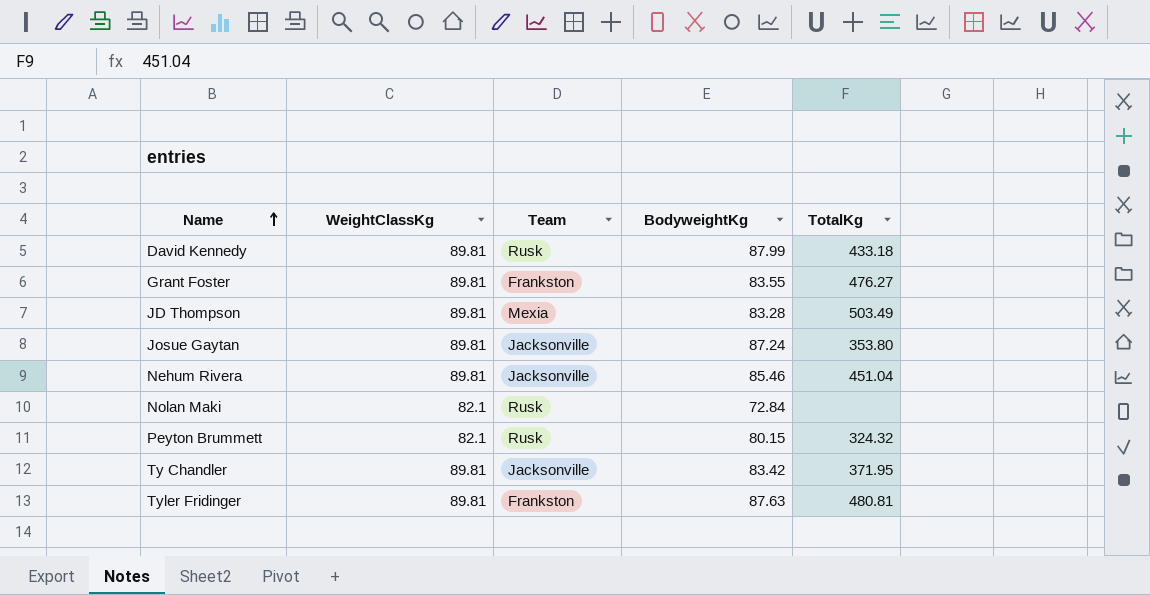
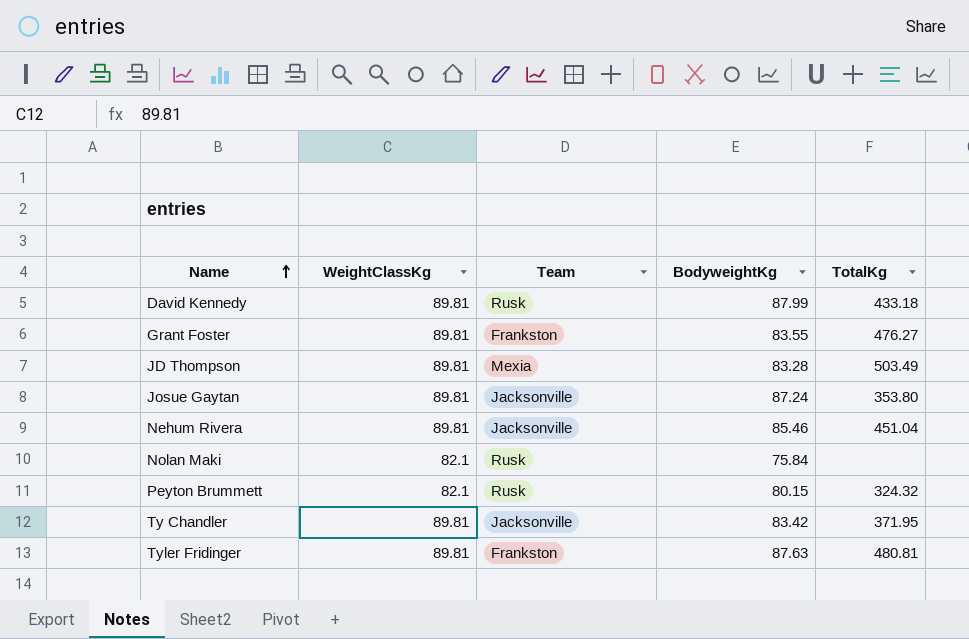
Nolan Maki | BodyweightKg: 72.84 -> 75.84

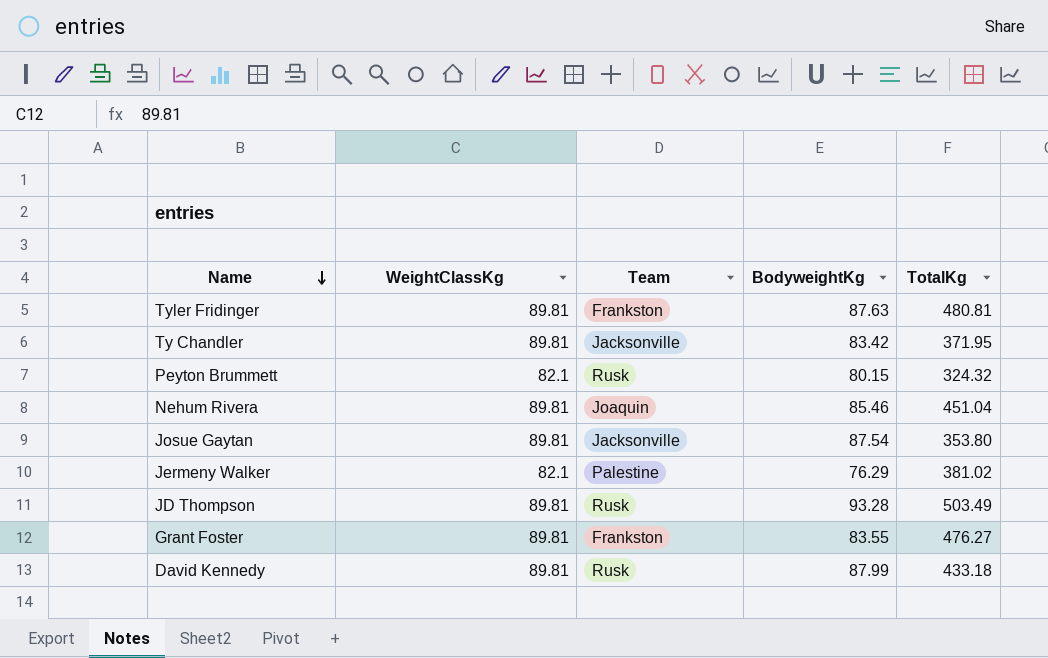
row order: Name ascending -> Name descending
row Nolan Maki: 82.1 | Rusk | 75.84 | none -> none
Nehum Rivera | Team: Jacksonville -> Joaquin
Josue Gaytan | BodyweightKg: 87.24 -> 87.54
row Jermeny Walker: none -> 82.1 | Palestine | 76.29 | 381.02
JD Thompson | Team: Mexia -> Rusk
JD Thompson | BodyweightKg: 83.28 -> 93.28

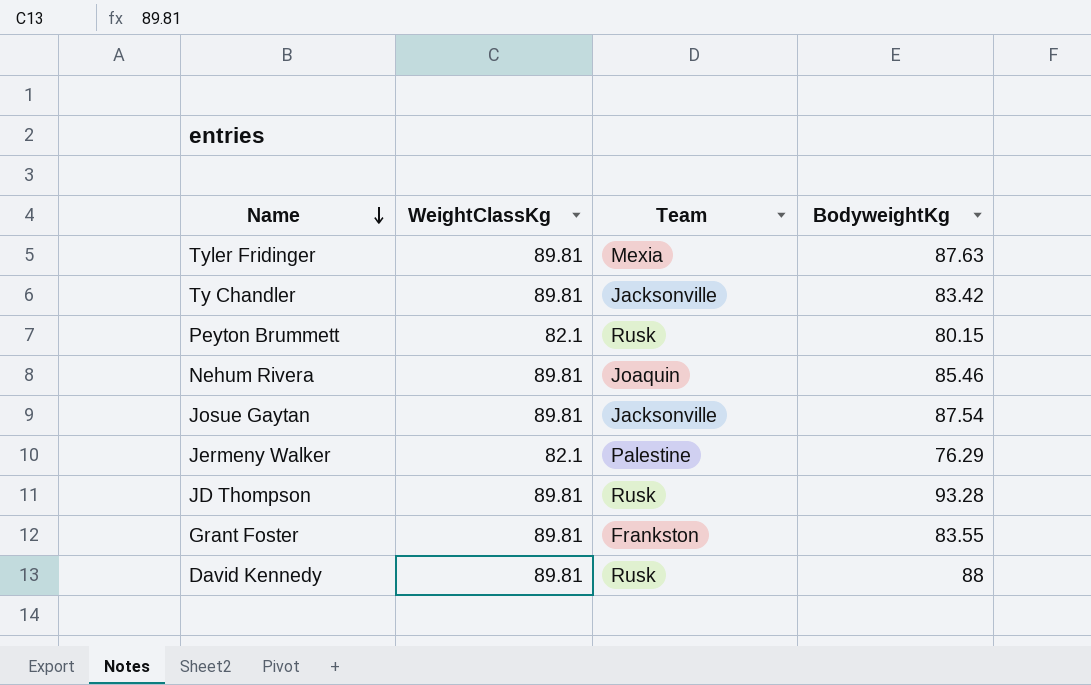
column TotalKg | position: 5 -> none
Tyler Fridinger | Team: Frankston -> Mexia
David Kennedy | BodyweightKg: 87.99 -> 88

